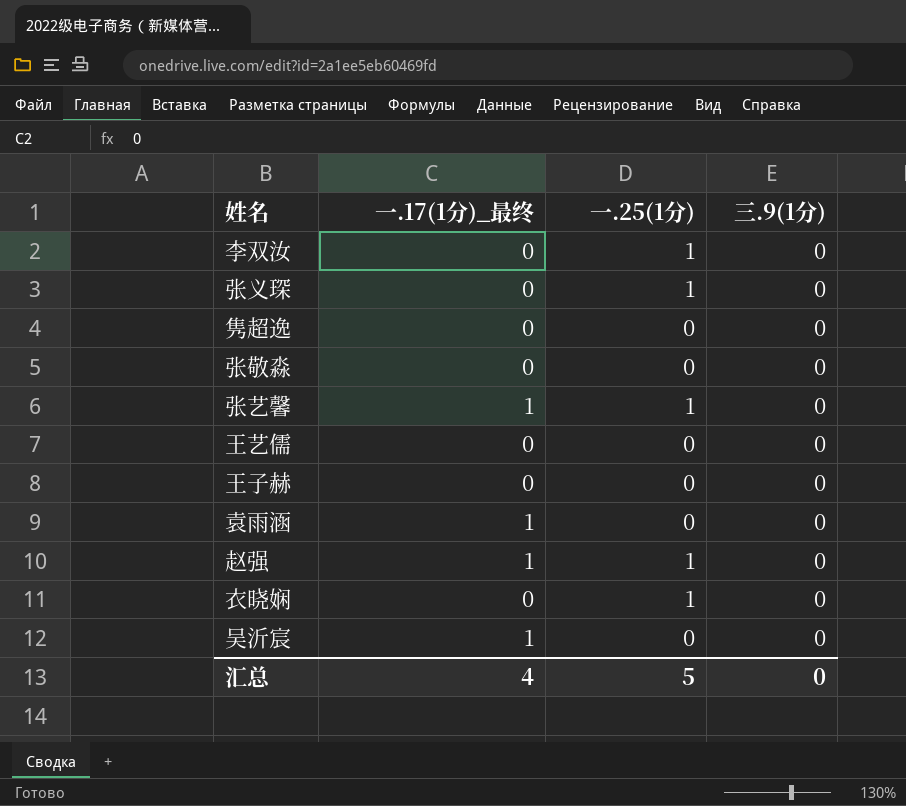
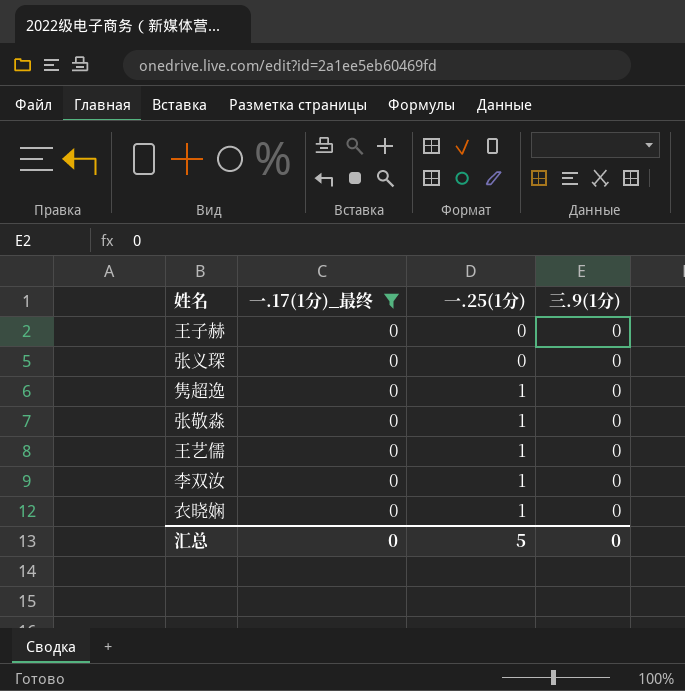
filter: none -> 一.17(1分)_最终 = 0
row order: none -> 一.25(1分) ascending
张义琛 | 一.25(1分): 1 -> 0
隽超逸 | 一.25(1分): 0 -> 1
张敬淼 | 一.25(1分): 0 -> 1
王艺儒 | 一.25(1分): 0 -> 1
汇总 | 一.17(1分)_最终: 4 -> 0

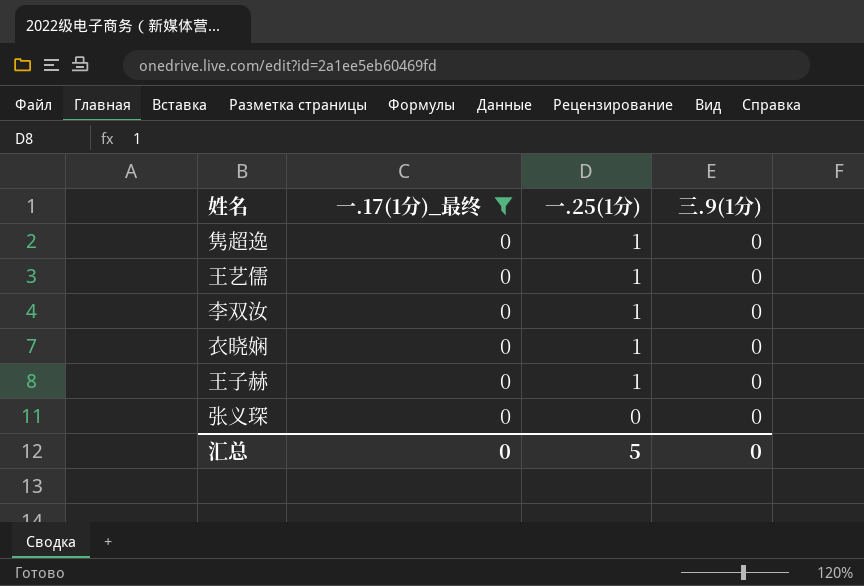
row order: 一.25(1分) ascending -> 一.25(1分) descending
row 张敬淼: 0 | 1 | 0 -> none
王子赫 | 一.25(1分): 0 -> 1

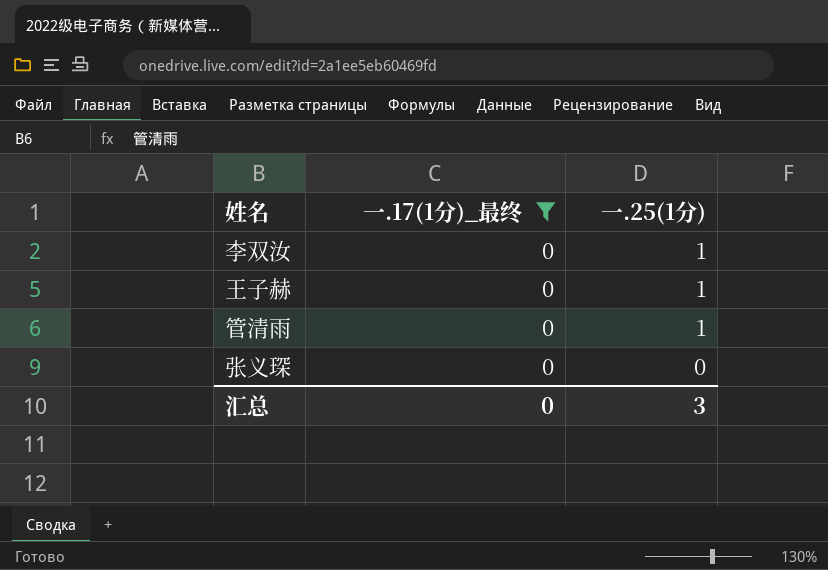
column 三.9(1分) | position: 4 -> none
row 隽超逸: 0 | 1 | 0 -> none
row 王艺儒: 0 | 1 | 0 -> none
row 衣晓娴: 0 | 1 | 0 -> none
row 管清雨: none -> 0 | 1
汇总 | 一.25(1分): 5 -> 3

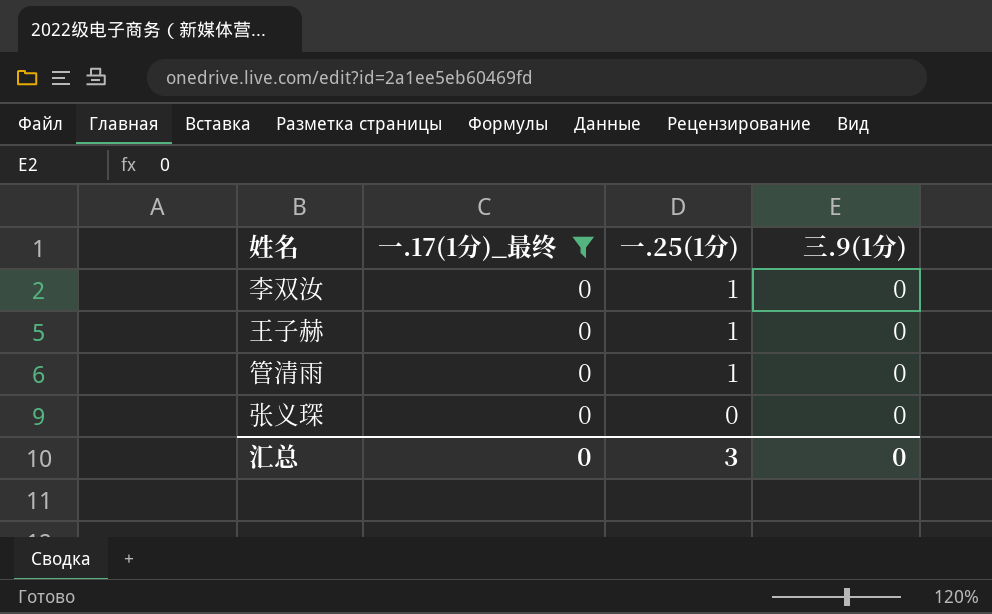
column 三.9(1分) | position: none -> 4

